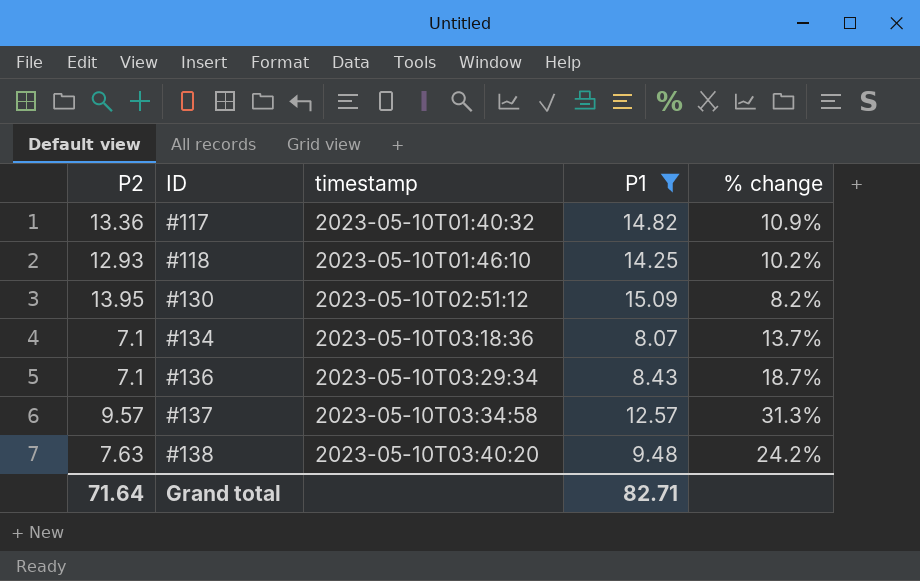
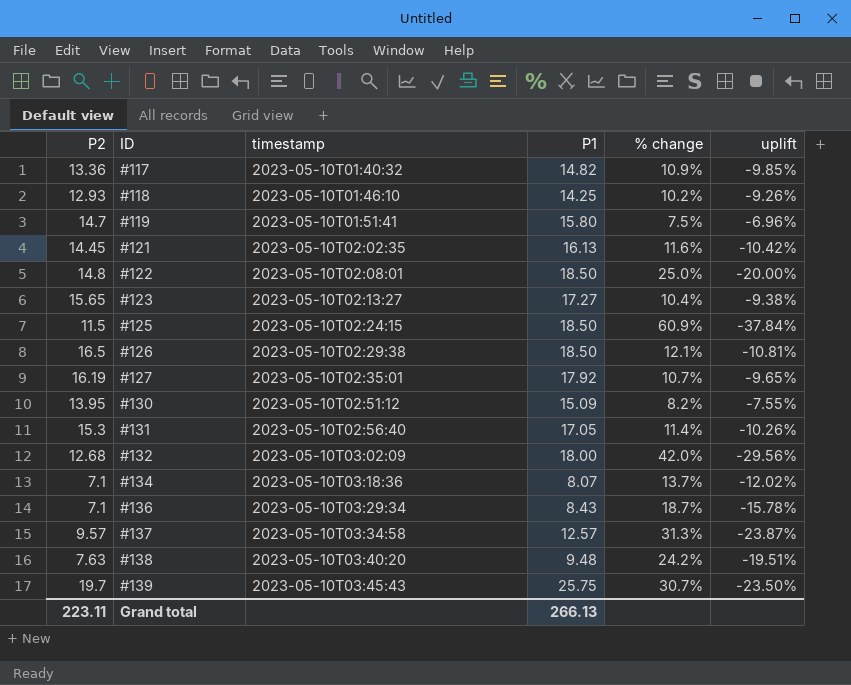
filter: P1 <= 15.09 -> none
column uplift | formula: none -> ([P2] - [P1]) / [P1]
Grand total | P2: 71.64 -> 223.11
Grand total | P1: 82.71 -> 266.13

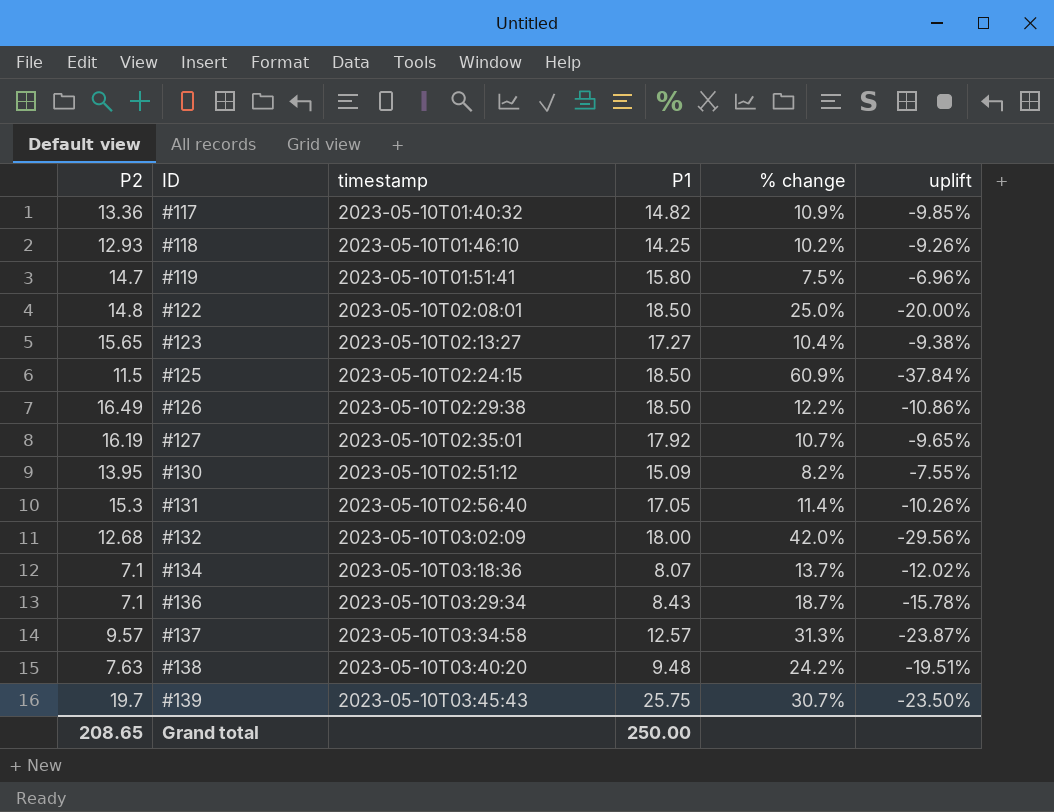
row #121: 14.45 | 2023-05-10T02:02:35 | 16.13 | 11.6% | -10.42% -> none
#126 | P2: 16.5 -> 16.49
#126 | % change: 12.1% -> 12.2%
#126 | uplift: -10.81% -> -10.86%
Grand total | P2: 223.11 -> 208.65
Grand total | P1: 266.13 -> 250.00

